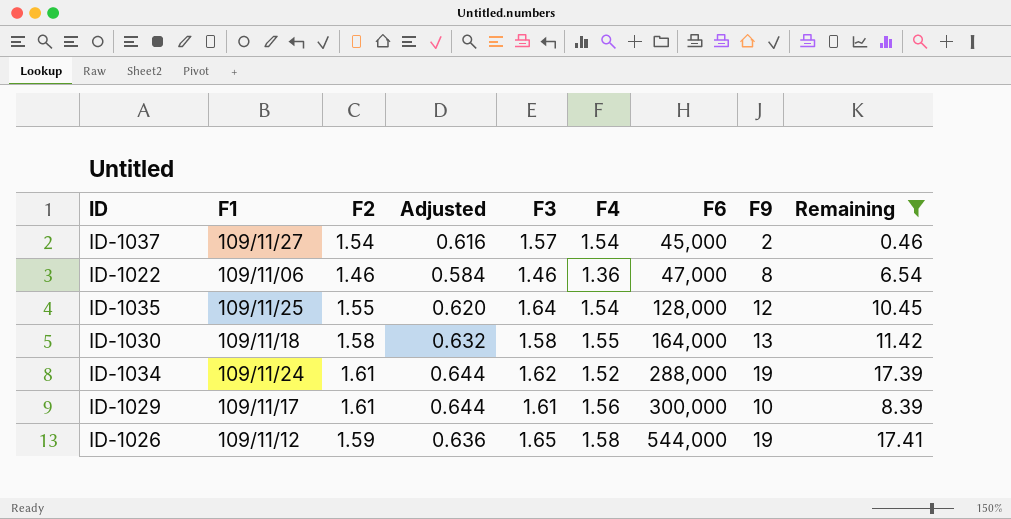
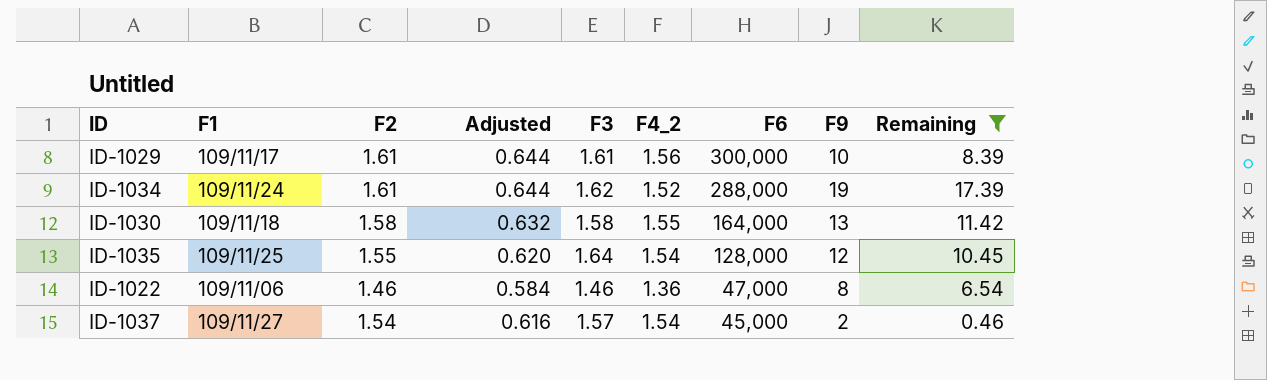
row order: F6 ascending -> F6 descending
column name: F4 -> F4_2
row ID-1026: 109/11/12 | 1.59 | 0.636 | 1.65 | 1.58 | 544,000 | 19 | 17.41 -> none

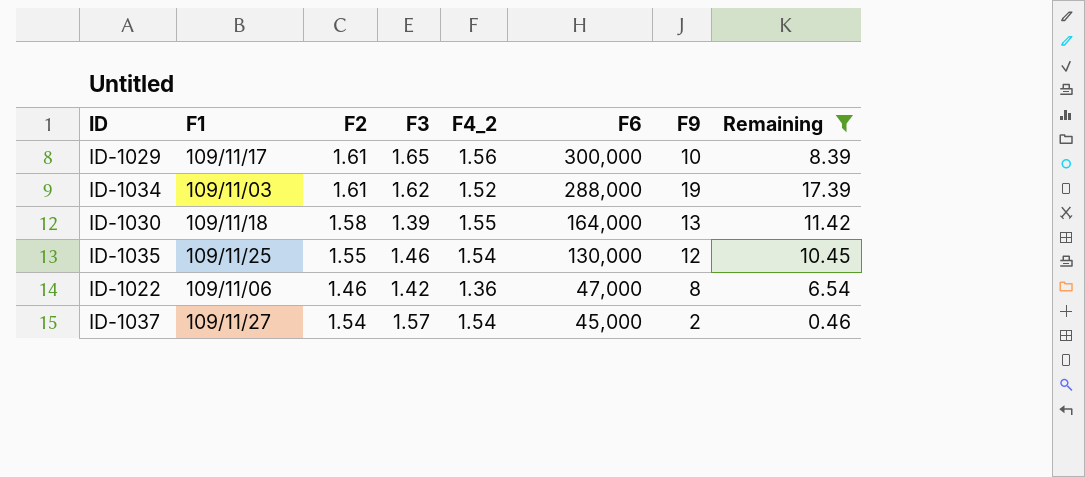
column Adjusted | formula: [F2] * 0.4 -> none
ID-1029 | F3: 1.61 -> 1.65
ID-1034 | F1: 109/11/24 -> 109/11/03
ID-1030 | F3: 1.58 -> 1.39
ID-1035 | F3: 1.64 -> 1.46
ID-1035 | F6: 128,000 -> 130,000
ID-1022 | F3: 1.46 -> 1.42

